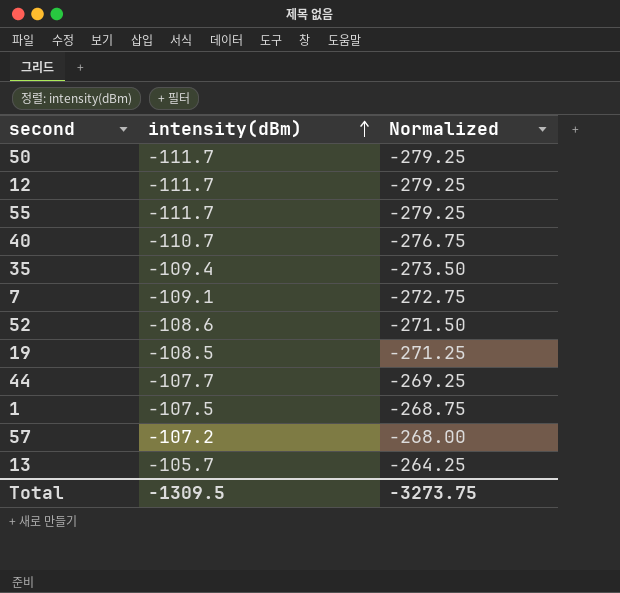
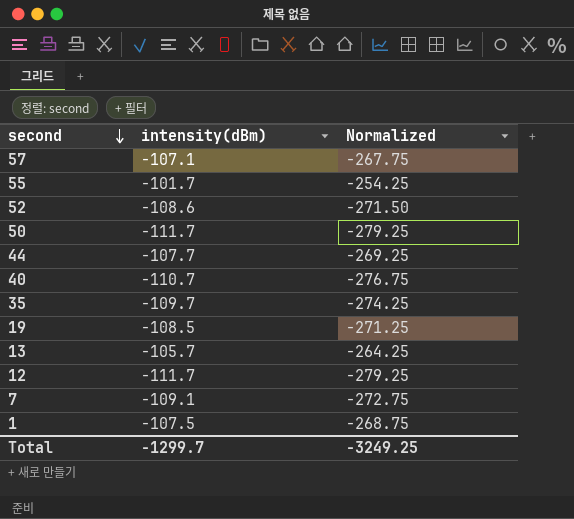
row order: intensity(dBm) ascending -> second descending
57 | intensity(dBm): -107.2 -> -107.1
57 | Normalized: -268.00 -> -267.75
55 | intensity(dBm): -111.7 -> -101.7
55 | Normalized: -279.25 -> -254.25
35 | intensity(dBm): -109.4 -> -109.7
35 | Normalized: -273.50 -> -274.25
Total | intensity(dBm): -1309.5 -> -1299.7
Total | Normalized: -3273.75 -> -3249.25

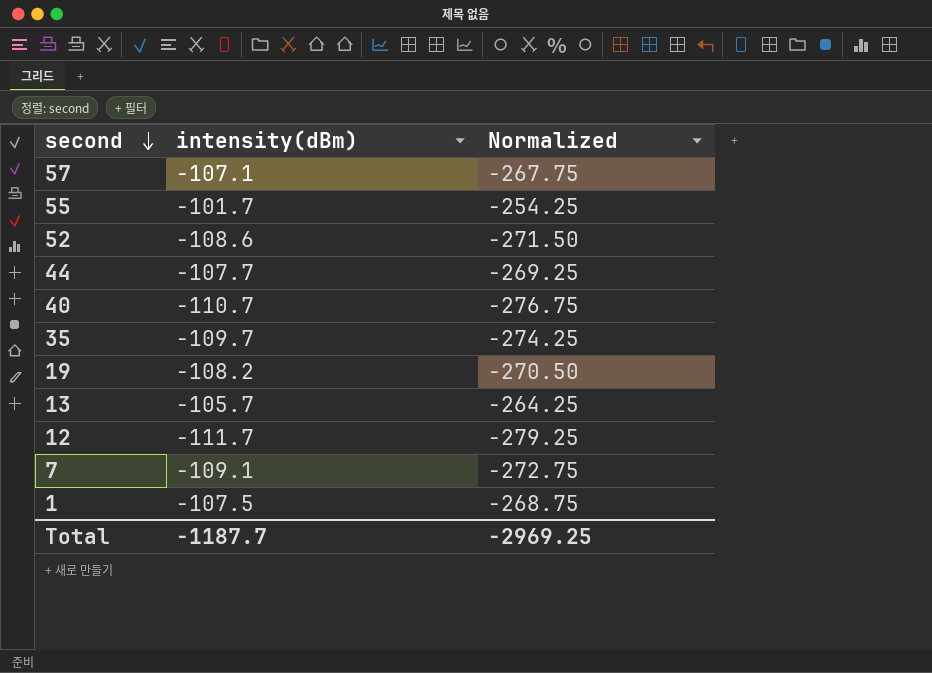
row 50: -111.7 | -279.25 -> none
19 | intensity(dBm): -108.5 -> -108.2
19 | Normalized: -271.25 -> -270.50
Total | intensity(dBm): -1299.7 -> -1187.7
Total | Normalized: -3249.25 -> -2969.25

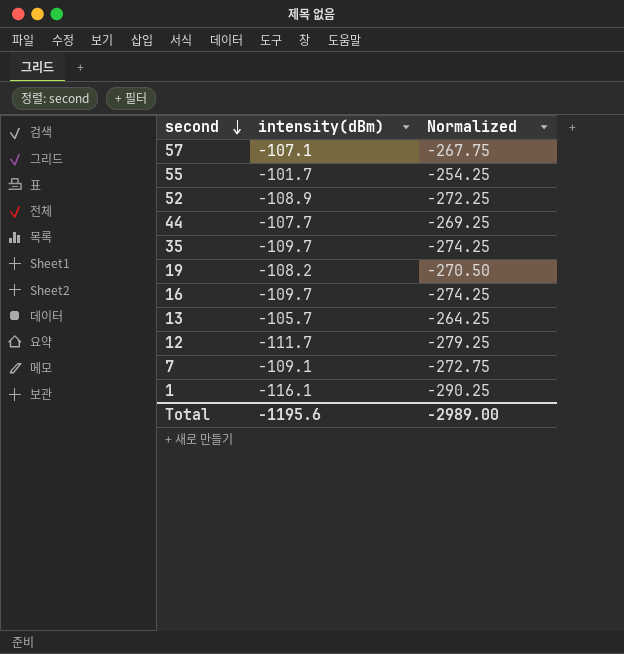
row 40: -110.7 | -276.75 -> none
52 | intensity(dBm): -108.6 -> -108.9
52 | Normalized: -271.50 -> -272.25
row 16: none -> -109.7 | -274.25
1 | intensity(dBm): -107.5 -> -116.1
1 | Normalized: -268.75 -> -290.25
Total | intensity(dBm): -1187.7 -> -1195.6
Total | Normalized: -2969.25 -> -2989.00

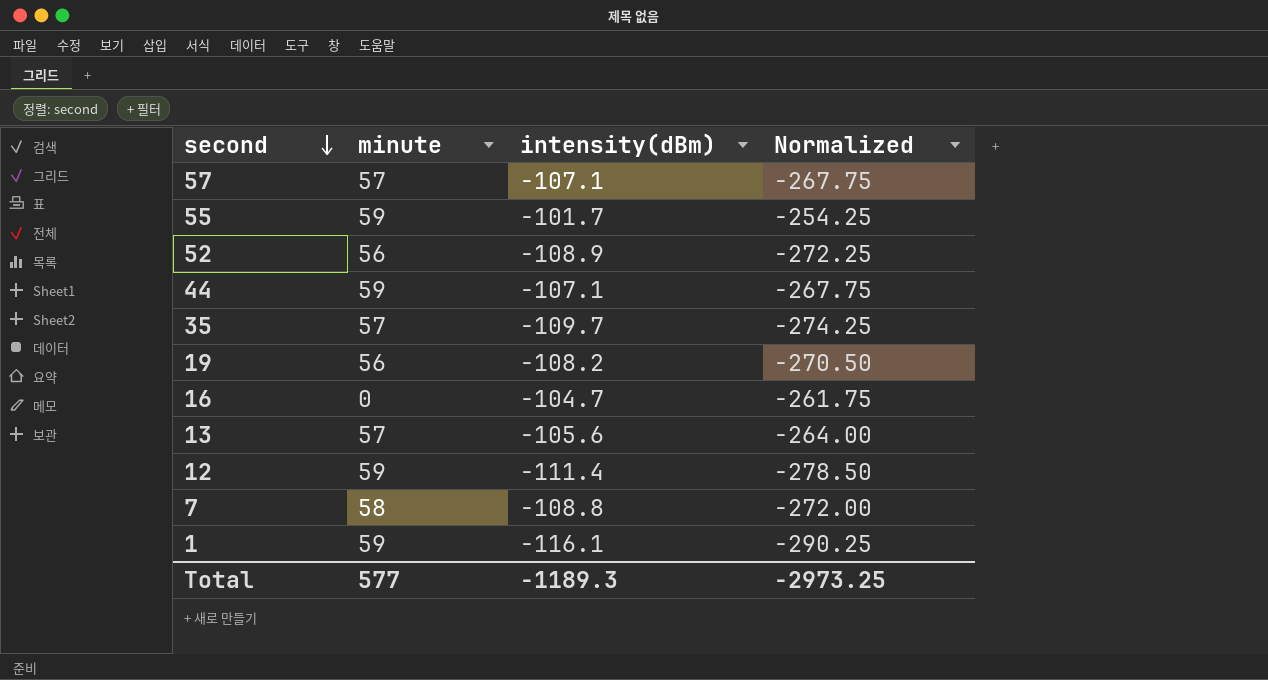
column minute | position: none -> 2
44 | intensity(dBm): -107.7 -> -107.1
44 | Normalized: -269.25 -> -267.75
16 | intensity(dBm): -109.7 -> -104.7
16 | Normalized: -274.25 -> -261.75
13 | intensity(dBm): -105.7 -> -105.6
13 | Normalized: -264.25 -> -264.00
12 | intensity(dBm): -111.7 -> -111.4
12 | Normalized: -279.25 -> -278.50
7 | intensity(dBm): -109.1 -> -108.8
7 | Normalized: -272.75 -> -272.00
Total | intensity(dBm): -1195.6 -> -1189.3
Total | Normalized: -2989.00 -> -2973.25

